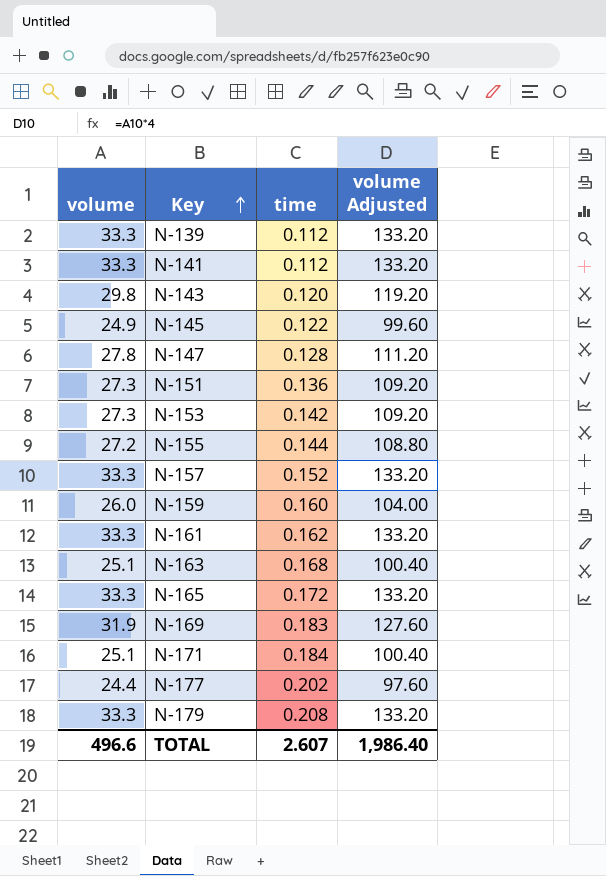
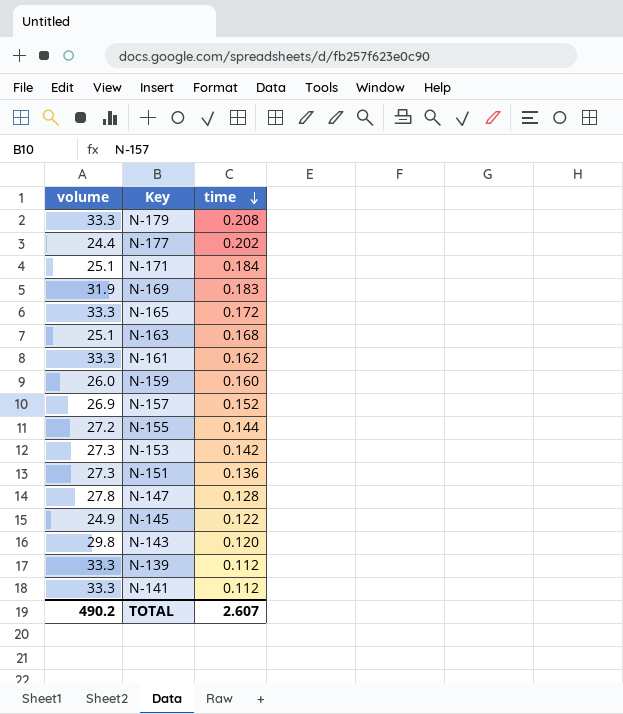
row order: Key ascending -> time descending
column volume Adjusted | formula: [volume] * 4 -> none
N-157 | volume: 33.3 -> 26.9
TOTAL | volume: 496.6 -> 490.2

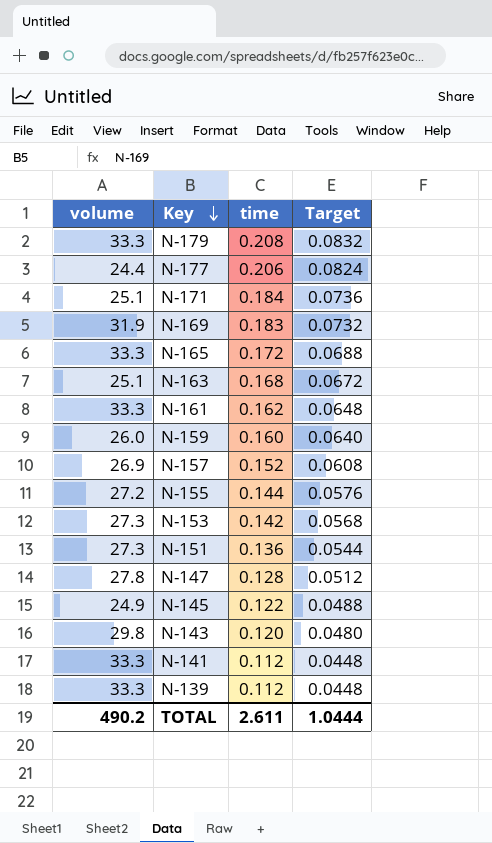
row order: time descending -> Key descending
column Target | formula: none -> [time] * 0.4
N-177 | time: 0.202 -> 0.206
TOTAL | time: 2.607 -> 2.611

